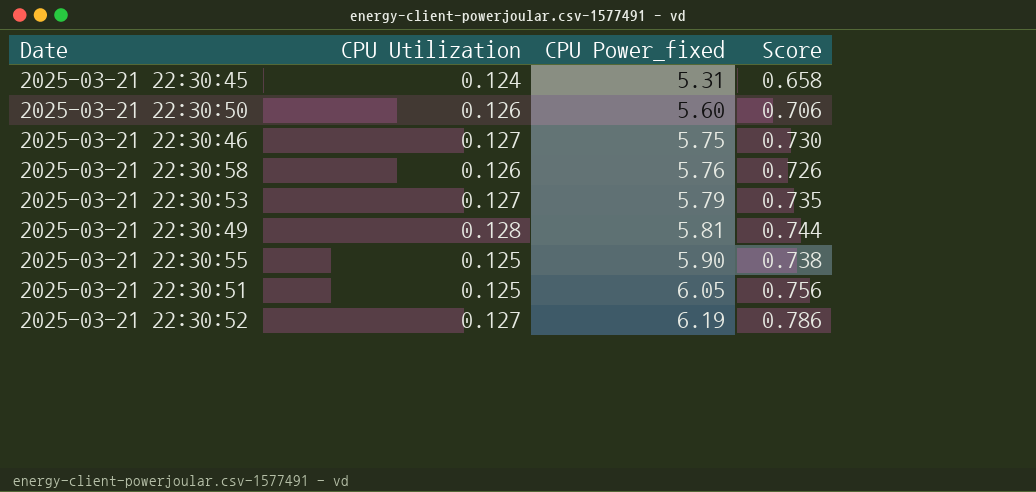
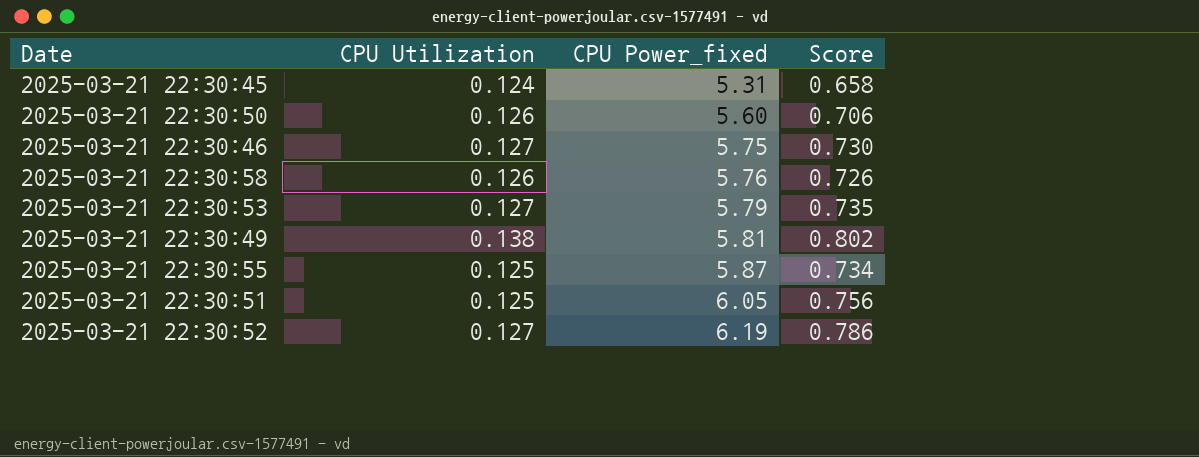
2025-03-21 22:30:49 | CPU Utilization: 0.128 -> 0.138
2025-03-21 22:30:49 | Score: 0.744 -> 0.802
2025-03-21 22:30:55 | CPU Power_fixed: 5.90 -> 5.87
2025-03-21 22:30:55 | Score: 0.738 -> 0.734

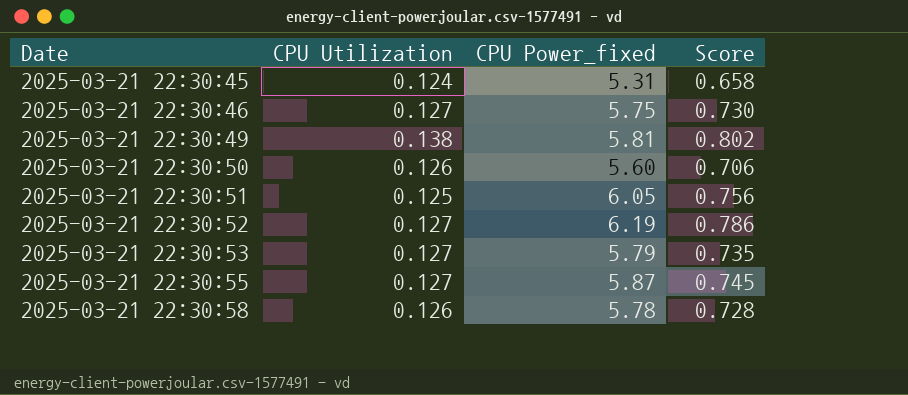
row order: CPU Power_fixed ascending -> Date ascending
2025-03-21 22:30:55 | CPU Utilization: 0.125 -> 0.127
2025-03-21 22:30:55 | Score: 0.734 -> 0.745
2025-03-21 22:30:58 | CPU Power_fixed: 5.76 -> 5.78
2025-03-21 22:30:58 | Score: 0.726 -> 0.728

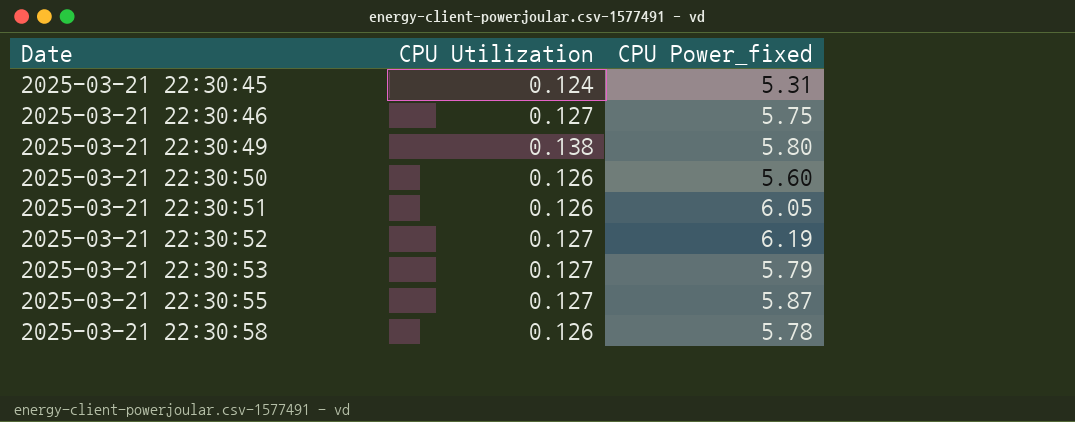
column Score | formula: [CPU Utilization] * [CPU Power_fixed] -> none
2025-03-21 22:30:49 | CPU Power_fixed: 5.81 -> 5.80
2025-03-21 22:30:51 | CPU Utilization: 0.125 -> 0.126

